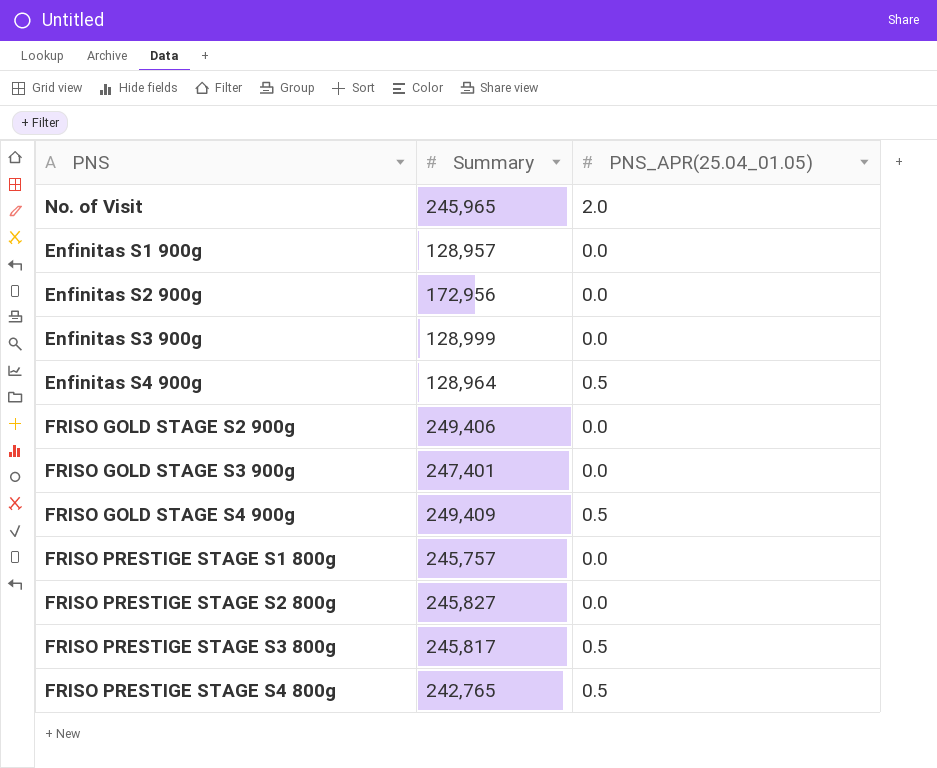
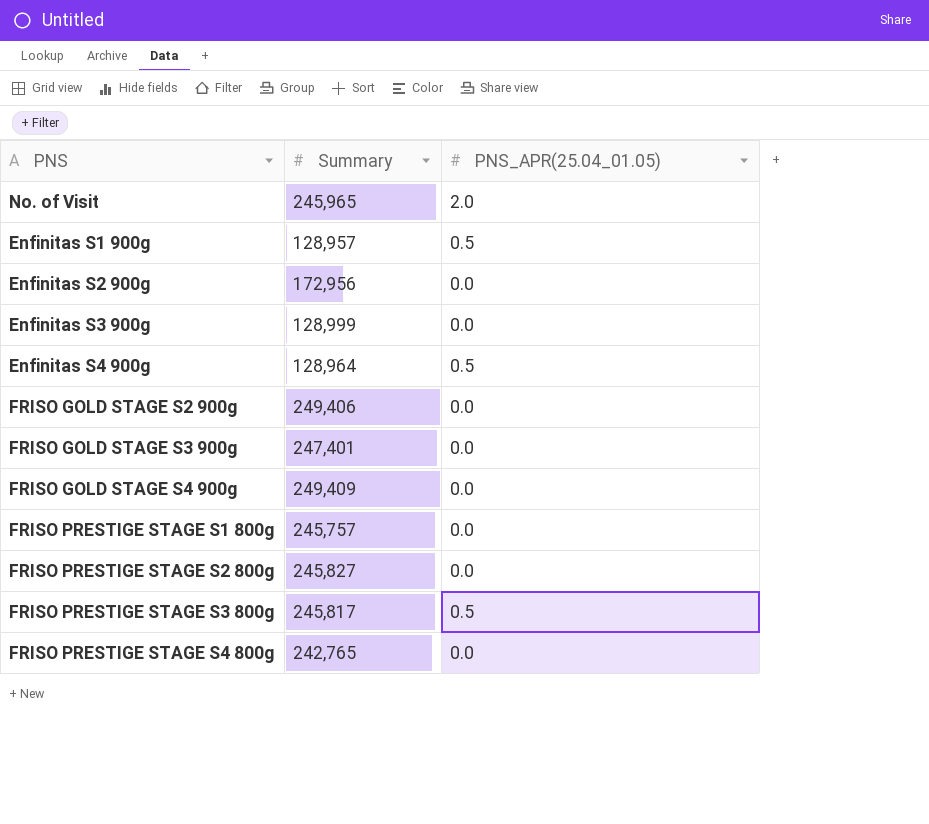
Enfinitas S1 900g | PNS_APR(25.04_01.05): 0.0 -> 0.5
FRISO GOLD STAGE S4 900g | PNS_APR(25.04_01.05): 0.5 -> 0.0
FRISO PRESTIGE STAGE S4 800g | PNS_APR(25.04_01.05): 0.5 -> 0.0

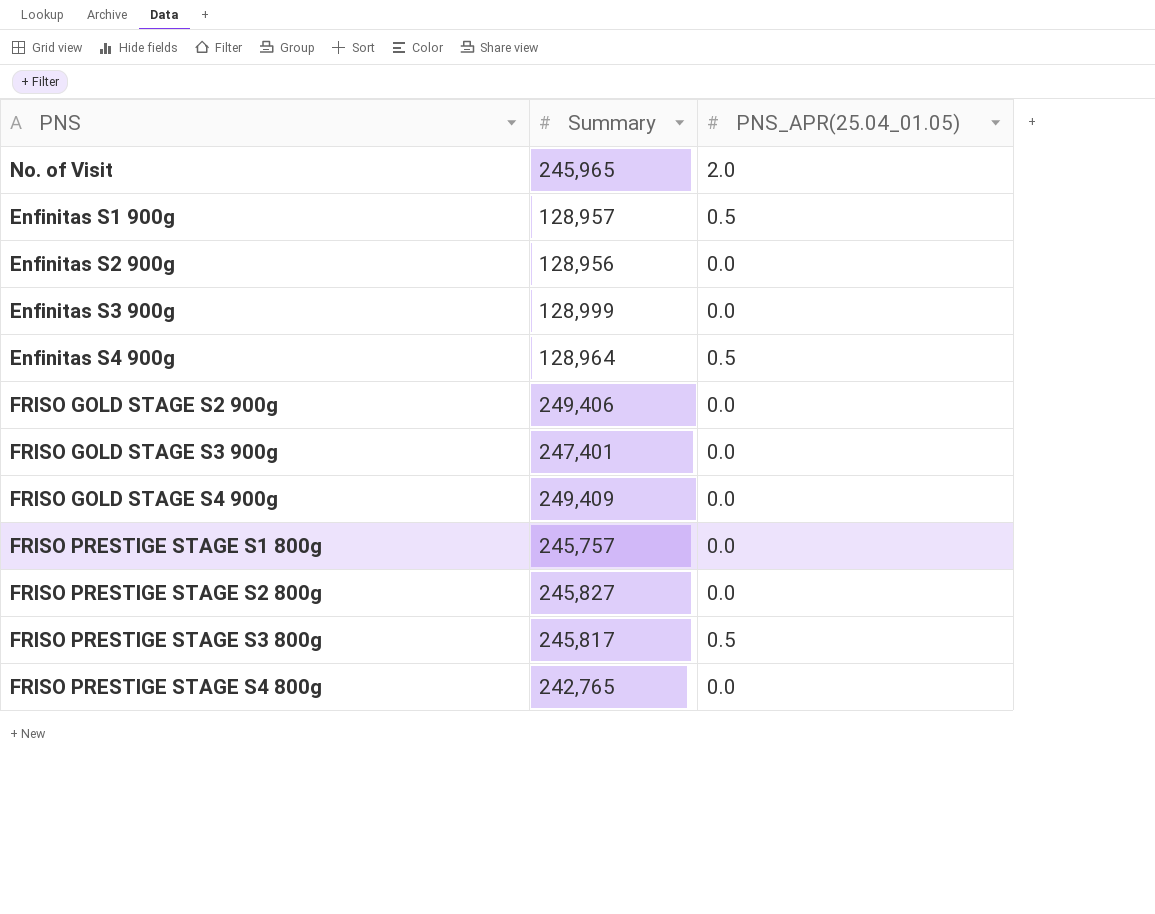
Enfinitas S2 900g | Summary: 172,956 -> 128,956

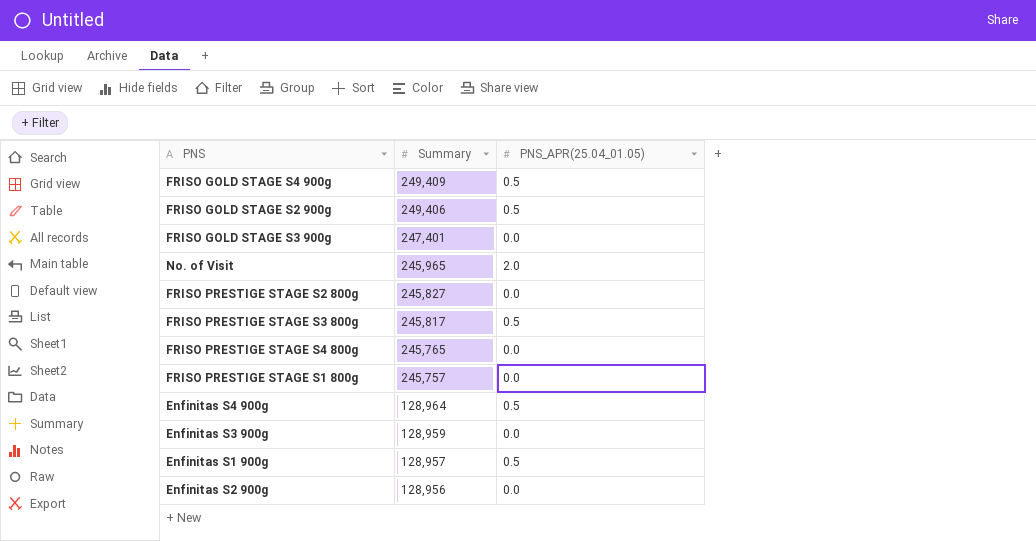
row order: none -> Summary descending
FRISO GOLD STAGE S4 900g | PNS_APR(25.04_01.05): 0.0 -> 0.5
FRISO GOLD STAGE S2 900g | PNS_APR(25.04_01.05): 0.0 -> 0.5
FRISO PRESTIGE STAGE S4 800g | Summary: 242,765 -> 245,765
Enfinitas S3 900g | Summary: 128,999 -> 128,959

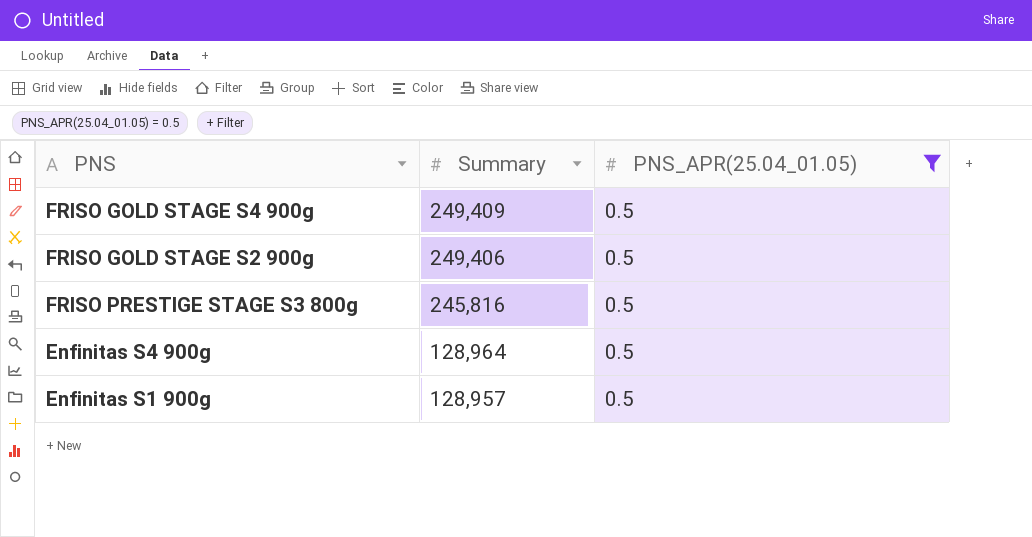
filter: none -> PNS_APR(25.04_01.05) = 0.5
FRISO PRESTIGE STAGE S3 800g | Summary: 245,817 -> 245,816

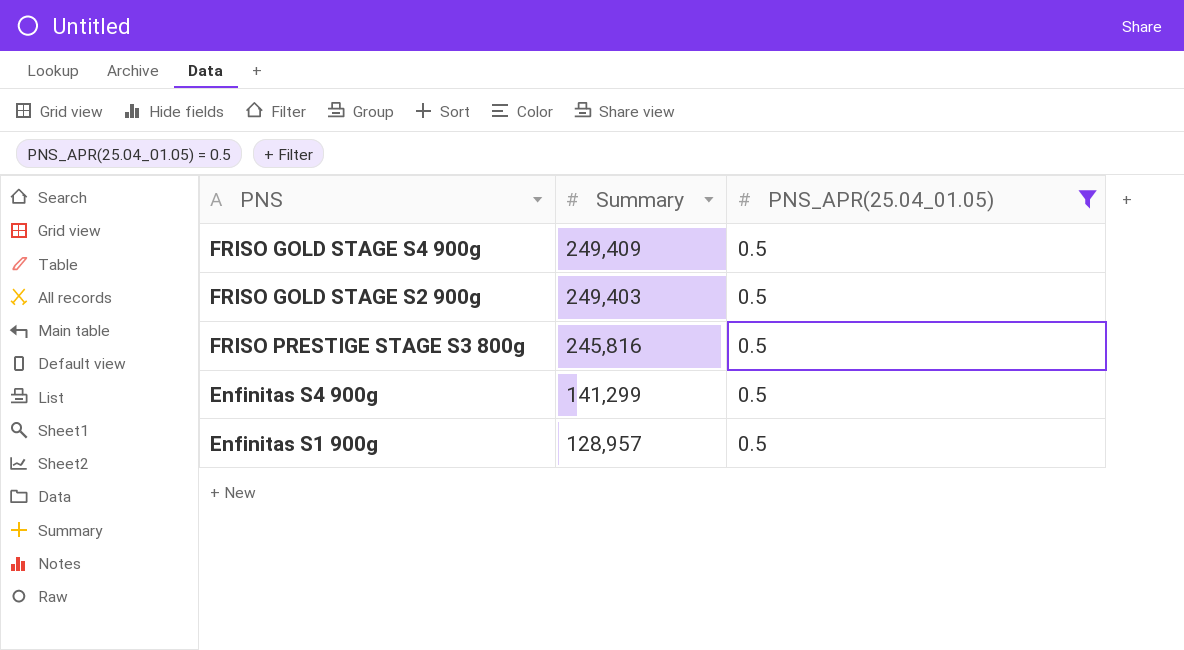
FRISO GOLD STAGE S2 900g | Summary: 249,406 -> 249,403
Enfinitas S4 900g | Summary: 128,964 -> 141,299

